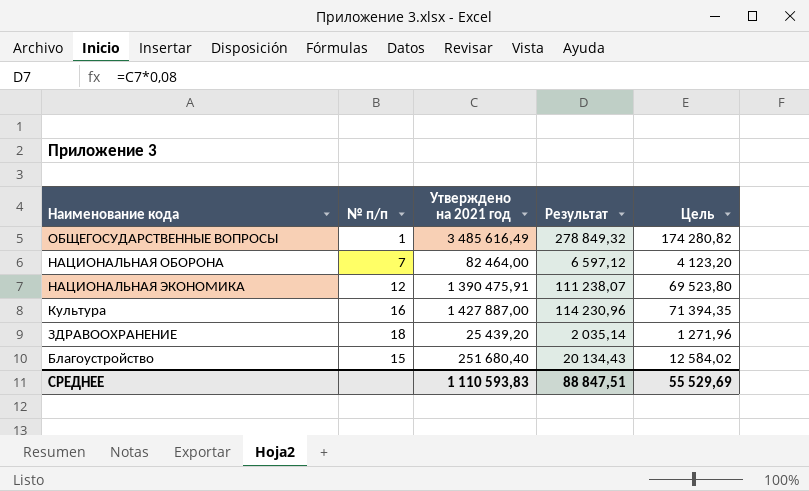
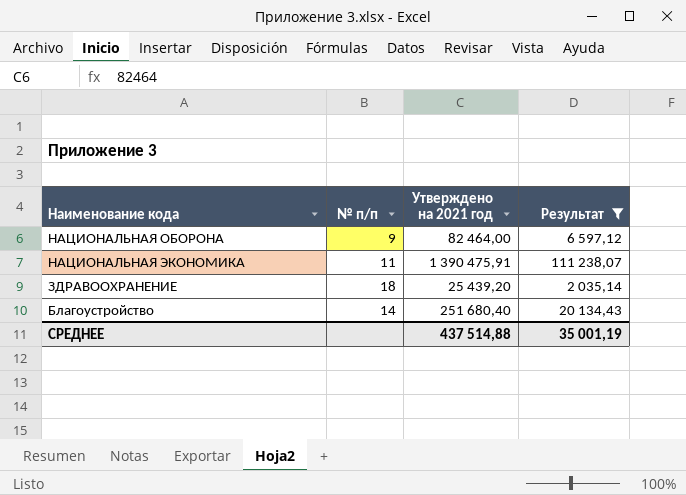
filter: none -> Результат <= 111 238,07
column Цель | formula: [Утверждено на 2021 год] * 0,05 -> none
НАЦИОНАЛЬНАЯ ОБОРОНА | № п/п: 7 -> 9
НАЦИОНАЛЬНАЯ ЭКОНОМИКА | № п/п: 12 -> 11
Благоустройство | № п/п: 15 -> 14
СРЕДНЕЕ | Утверждено на 2021 год: 1 110 593,83 -> 437 514,88
СРЕДНЕЕ | Результат: 88 847,51 -> 35 001,19

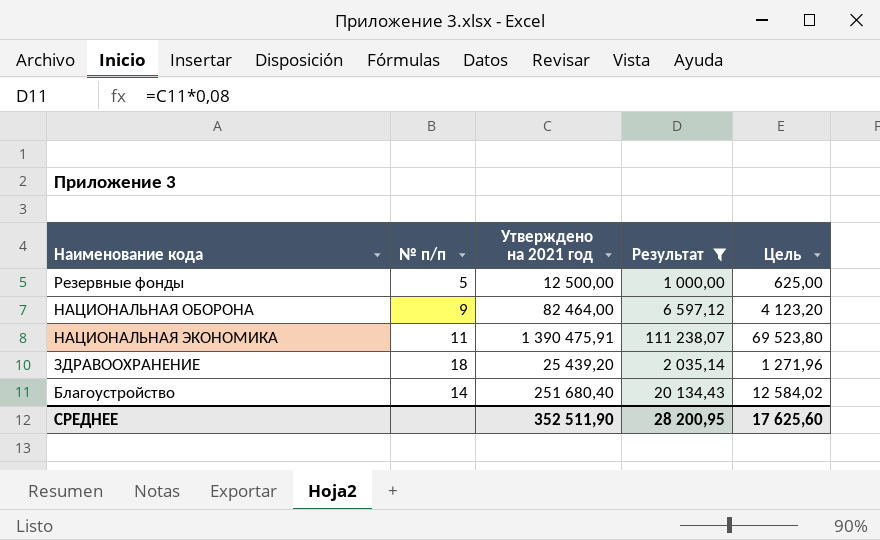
column Цель | formula: none -> [Утверждено на 2021 год] * 0,05
row Резервные фонды: none -> 5 | 12 500,00 | 1 000,00 | 625,00
СРЕДНЕЕ | Утверждено на 2021 год: 437 514,88 -> 352 511,90
СРЕДНЕЕ | Результат: 35 001,19 -> 28 200,95

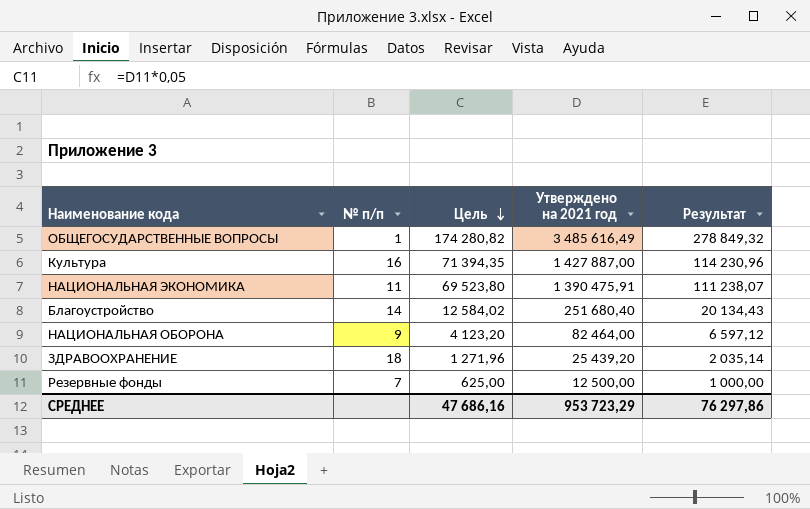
filter: Результат <= 111 238,07 -> none
row order: none -> Цель descending
column Цель | position: 5 -> 3
Резервные фонды | № п/п: 5 -> 7
СРЕДНЕЕ | Цель: 17 625,60 -> 47 686,16
СРЕДНЕЕ | Утверждено на 2021 год: 352 511,90 -> 953 723,29
СРЕДНЕЕ | Результат: 28 200,95 -> 76 297,86

